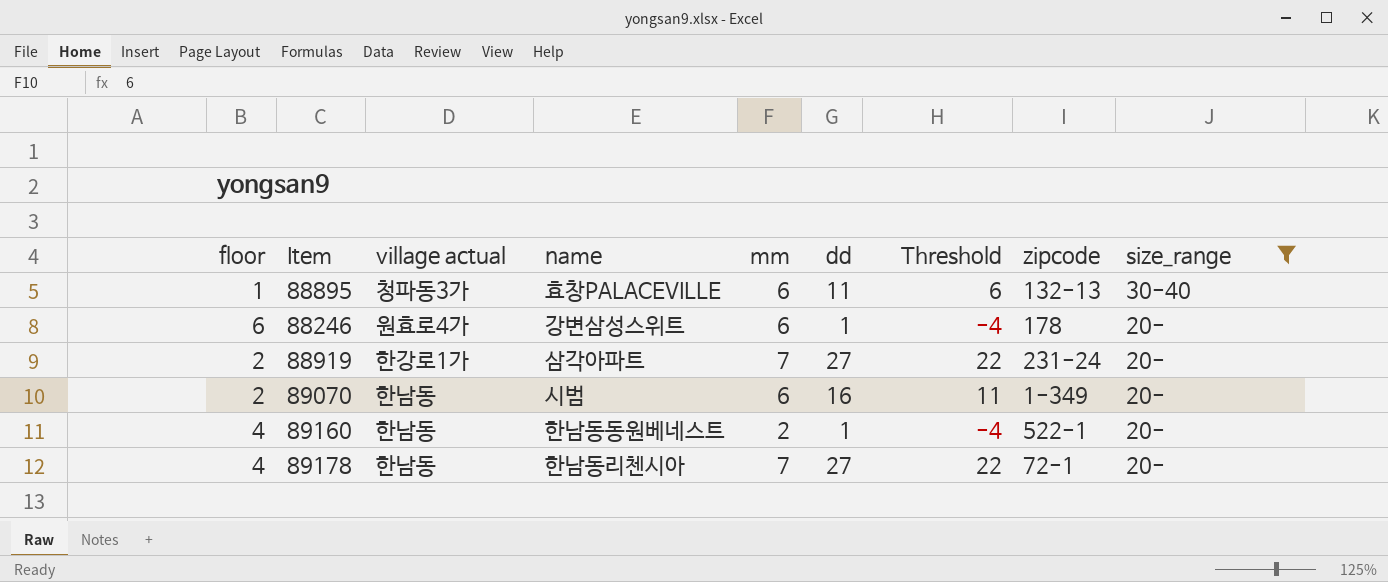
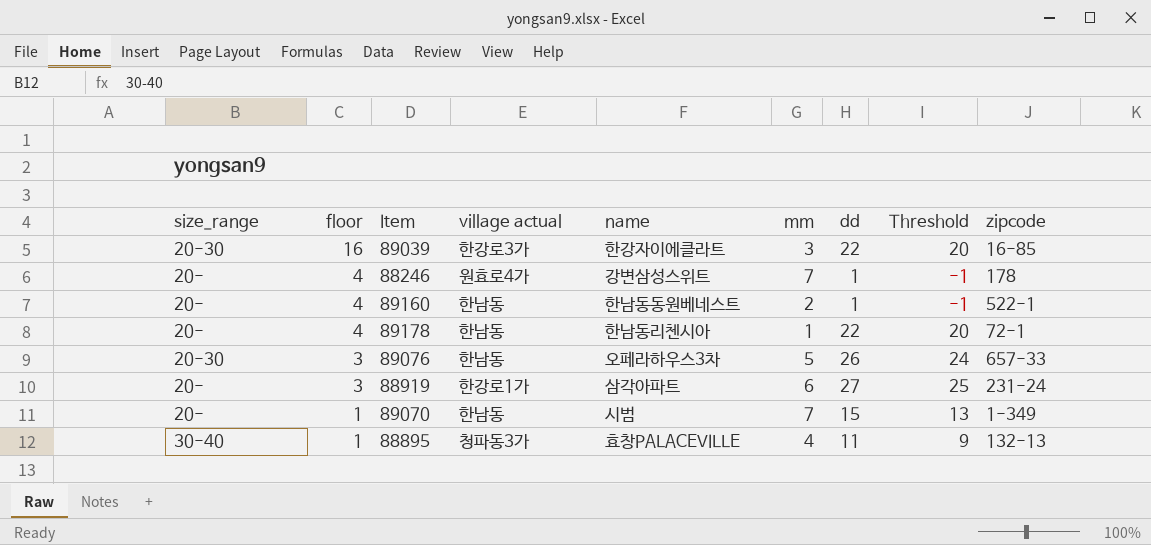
filter: size_range != 20-30 -> none
row order: size_range descending -> floor descending
column size_range | position: 9 -> 1
column Threshold | formula: [dd] - 5 -> [dd] - 2
88246 | floor: 6 -> 4
88246 | mm: 6 -> 7
89178 | mm: 7 -> 1
89178 | dd: 27 -> 22
88919 | floor: 2 -> 3
88919 | mm: 7 -> 6
89070 | floor: 2 -> 1
89070 | mm: 6 -> 7
89070 | dd: 16 -> 15
88895 | mm: 6 -> 4

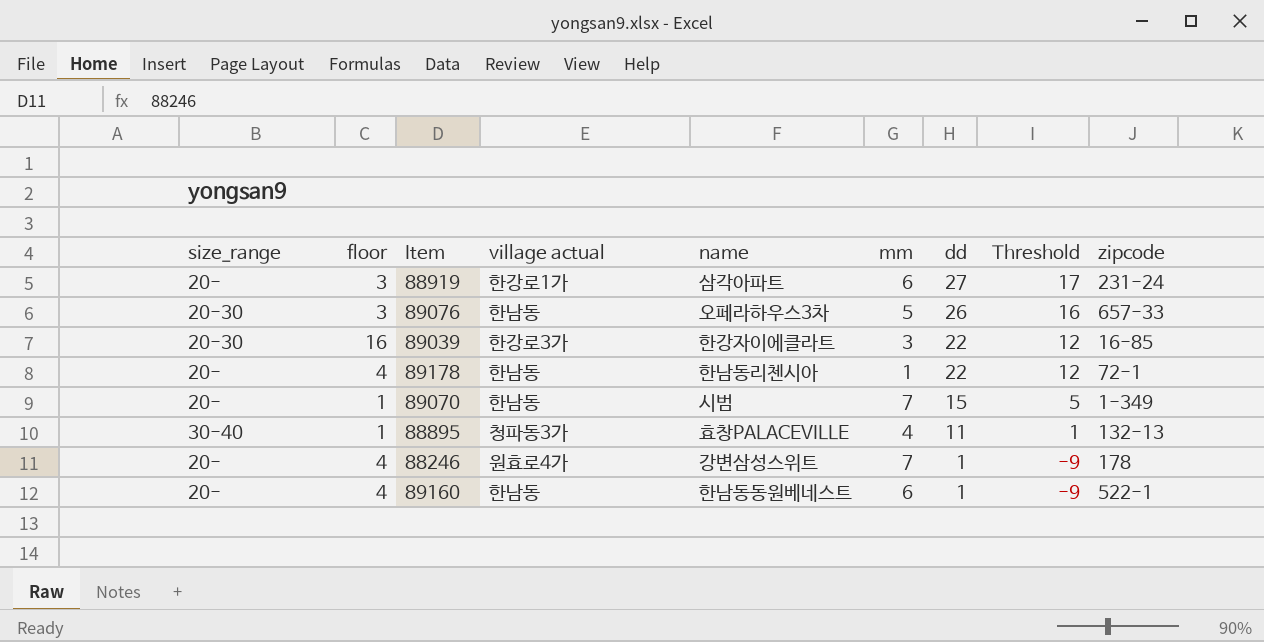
row order: floor descending -> dd descending
column Threshold | formula: [dd] - 2 -> [dd] - 10
89160 | mm: 2 -> 6

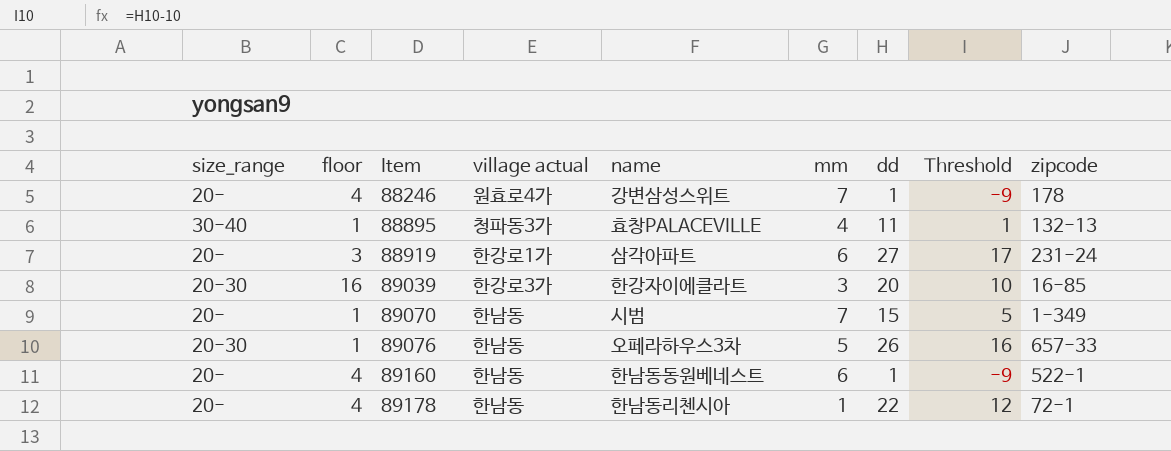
row order: dd descending -> Item ascending
89039 | dd: 22 -> 20
89039 | Threshold: 12 -> 10
89076 | floor: 3 -> 1

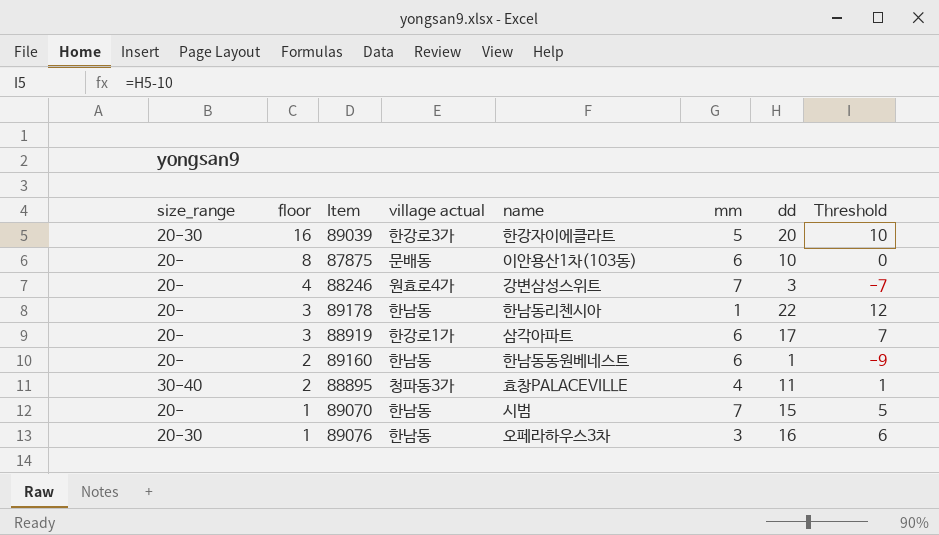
row order: Item ascending -> floor descending
column zipcode | position: 9 -> none
89039 | mm: 3 -> 5
row 87875: none -> 20- | 8 | 문배동 | 이안용산1차(103동) | 6 | 10 | 0
88246 | dd: 1 -> 3
88246 | Threshold: -9 -> -7
89178 | floor: 4 -> 3
88919 | dd: 27 -> 17
88919 | Threshold: 17 -> 7
89160 | floor: 4 -> 2
88895 | floor: 1 -> 2
89076 | mm: 5 -> 3
89076 | dd: 26 -> 16
89076 | Threshold: 16 -> 6

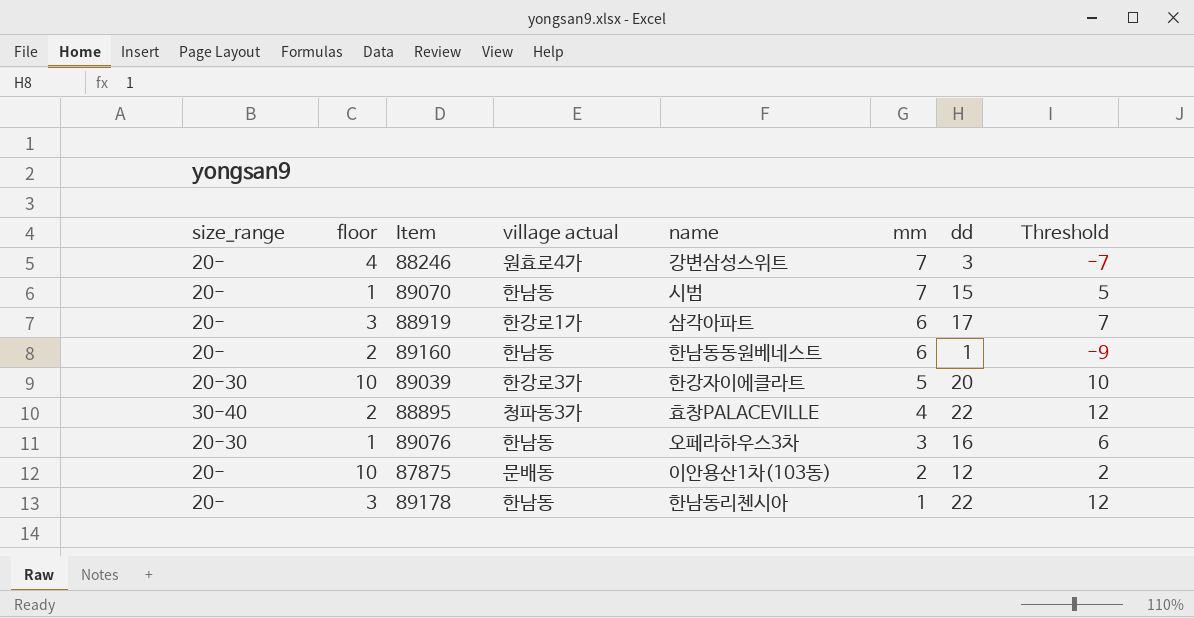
row order: floor descending -> mm descending
89039 | floor: 16 -> 10
88895 | dd: 11 -> 22
88895 | Threshold: 1 -> 12
87875 | floor: 8 -> 10
87875 | mm: 6 -> 2
87875 | dd: 10 -> 12
87875 | Threshold: 0 -> 2

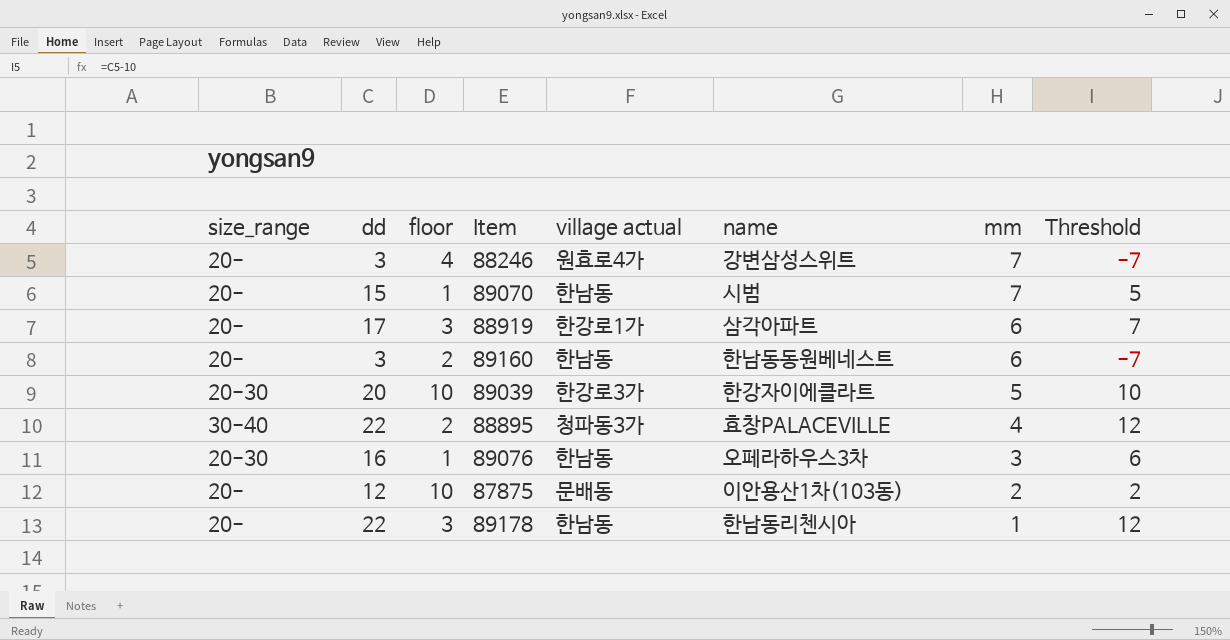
column dd | position: 7 -> 2
89160 | dd: 1 -> 3
89160 | Threshold: -9 -> -7

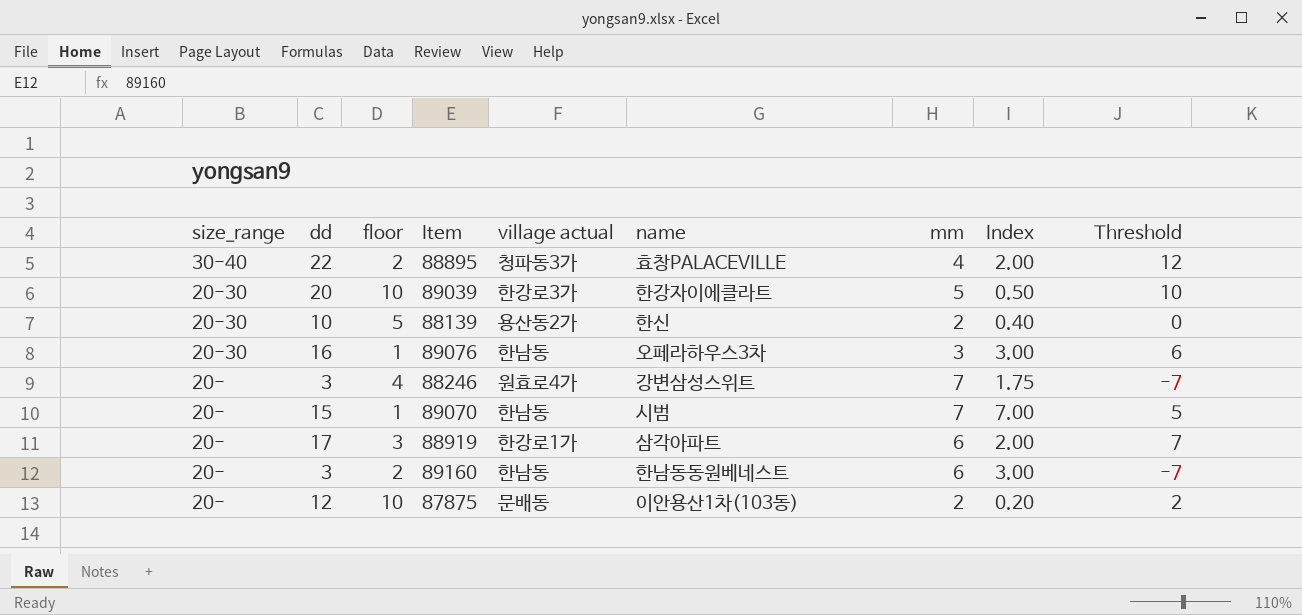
row order: mm descending -> size_range descending
column Index | formula: none -> [mm] / [floor]
row 89178: 20- | 22 | 3 | 한남동 | 한남동리첸시아 | 1 | 12 -> none
row 88139: none -> 20-30 | 10 | 5 | 용산동2가 | 한신 | 2 | 0.40 | 0

